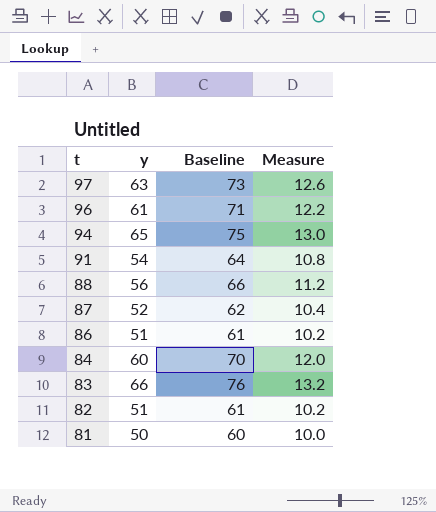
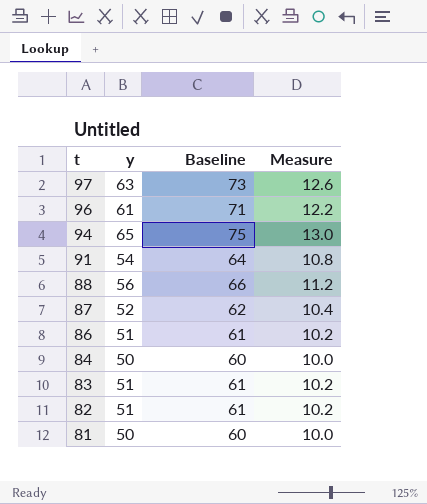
84 | y: 60 -> 50
84 | Baseline: 70 -> 60
84 | Measure: 12.0 -> 10.0
83 | y: 66 -> 51
83 | Baseline: 76 -> 61
83 | Measure: 13.2 -> 10.2

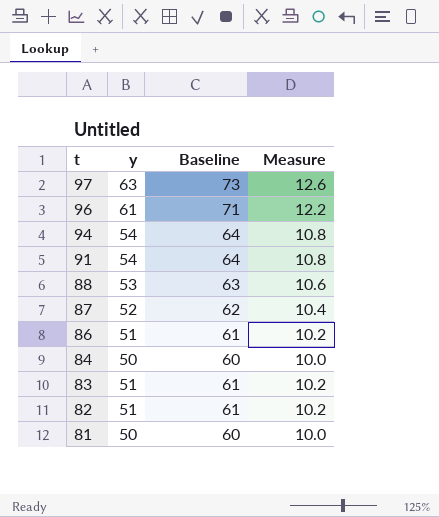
94 | y: 65 -> 54
94 | Baseline: 75 -> 64
94 | Measure: 13.0 -> 10.8
88 | y: 56 -> 53
88 | Baseline: 66 -> 63
88 | Measure: 11.2 -> 10.6

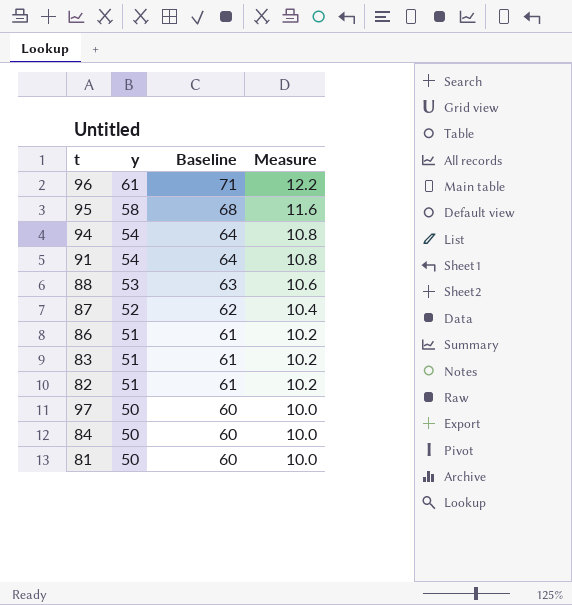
row order: t descending -> y descending
row 95: none -> 58 | 68 | 11.6
97 | y: 63 -> 50
97 | Baseline: 73 -> 60
97 | Measure: 12.6 -> 10.0

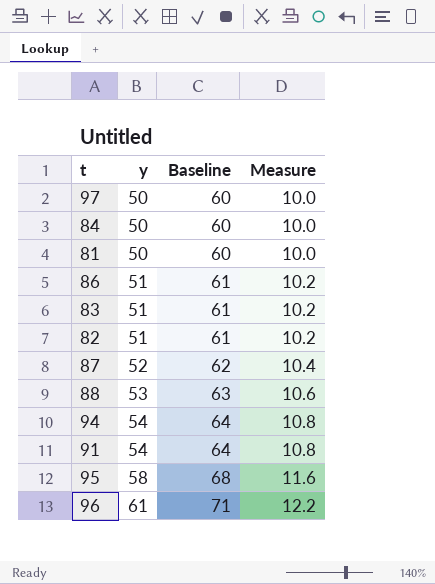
row order: y descending -> y ascending

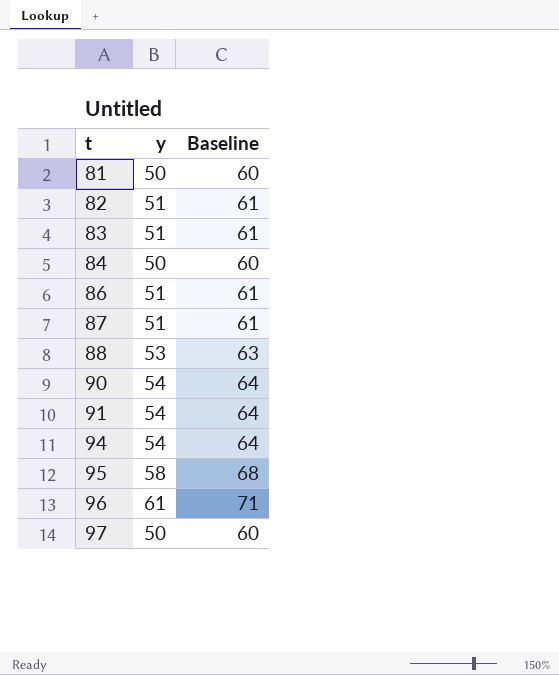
row order: y ascending -> t ascending
column Measure | formula: [y] * 0.2 -> none
87 | y: 52 -> 51
87 | Baseline: 62 -> 61
row 90: none -> 54 | 64

